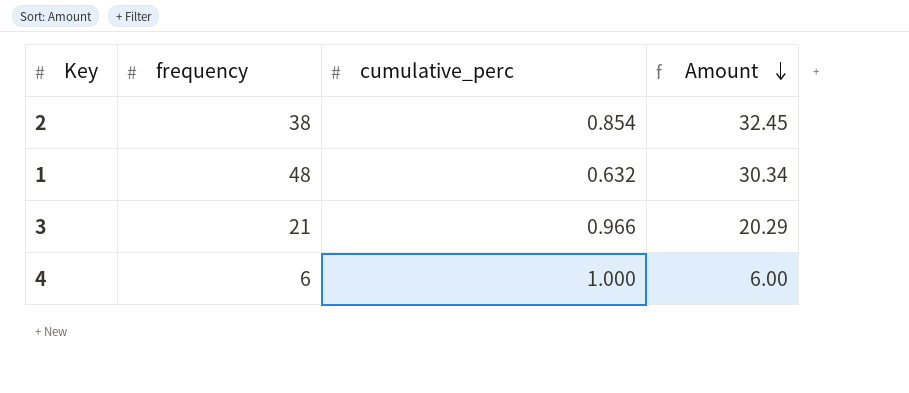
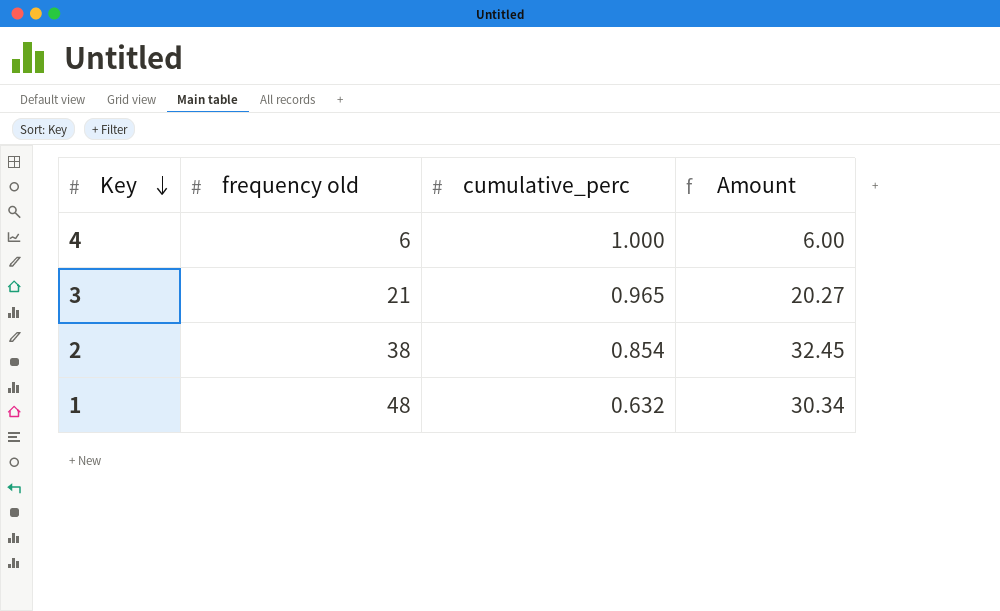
row order: Amount descending -> Key descending
column name: frequency -> frequency old
3 | cumulative_perc: 0.966 -> 0.965
3 | Amount: 20.29 -> 20.27

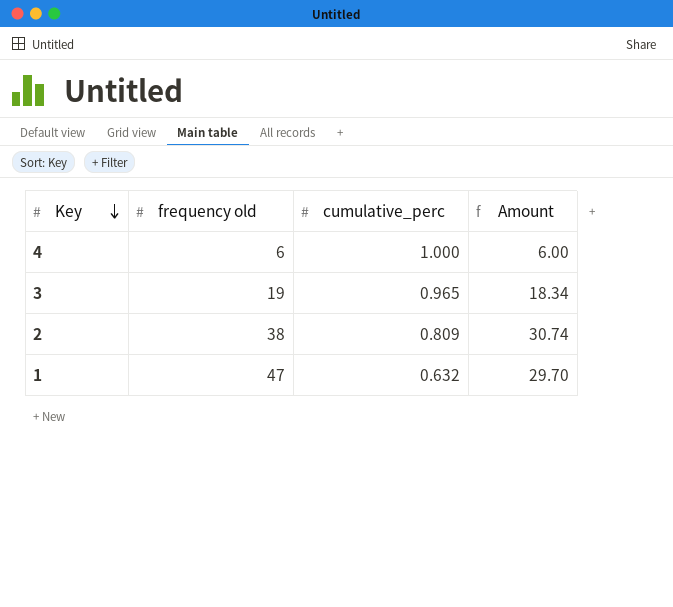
3 | frequency old: 21 -> 19
3 | Amount: 20.27 -> 18.34
2 | cumulative_perc: 0.854 -> 0.809
2 | Amount: 32.45 -> 30.74
1 | frequency old: 48 -> 47
1 | Amount: 30.34 -> 29.70

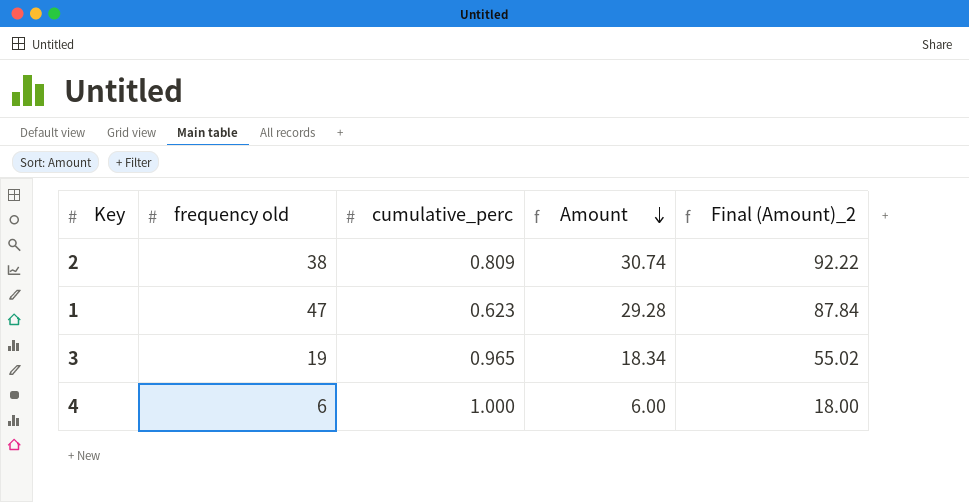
row order: Key descending -> Amount descending
column Final (Amount)_2 | formula: none -> [Amount] * 3
1 | cumulative_perc: 0.632 -> 0.623
1 | Amount: 29.70 -> 29.28

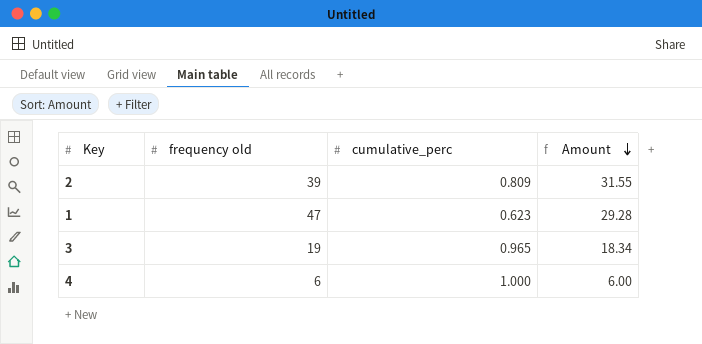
column Final (Amount)_2 | formula: [Amount] * 3 -> none
2 | frequency old: 38 -> 39
2 | Amount: 30.74 -> 31.55

